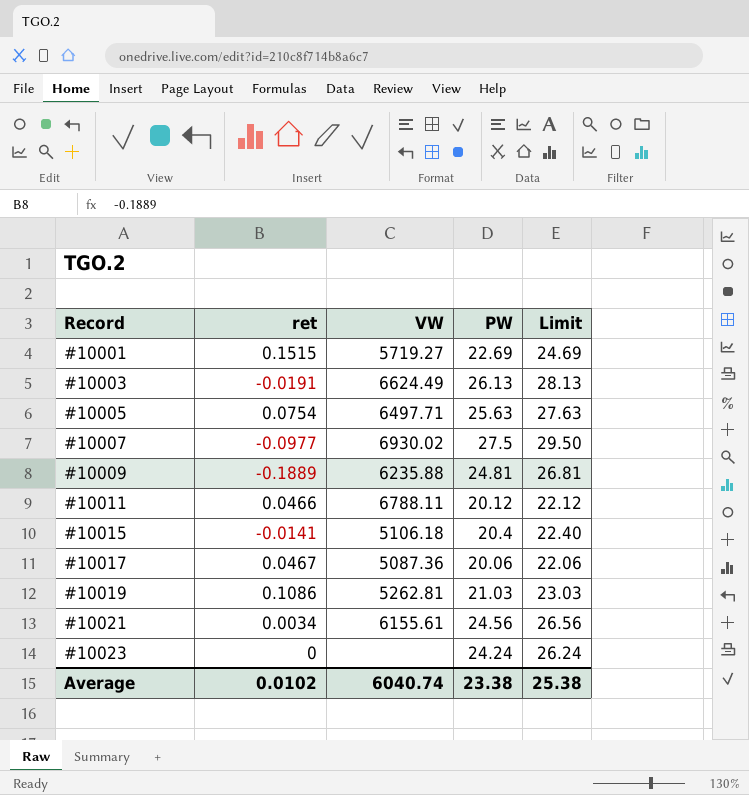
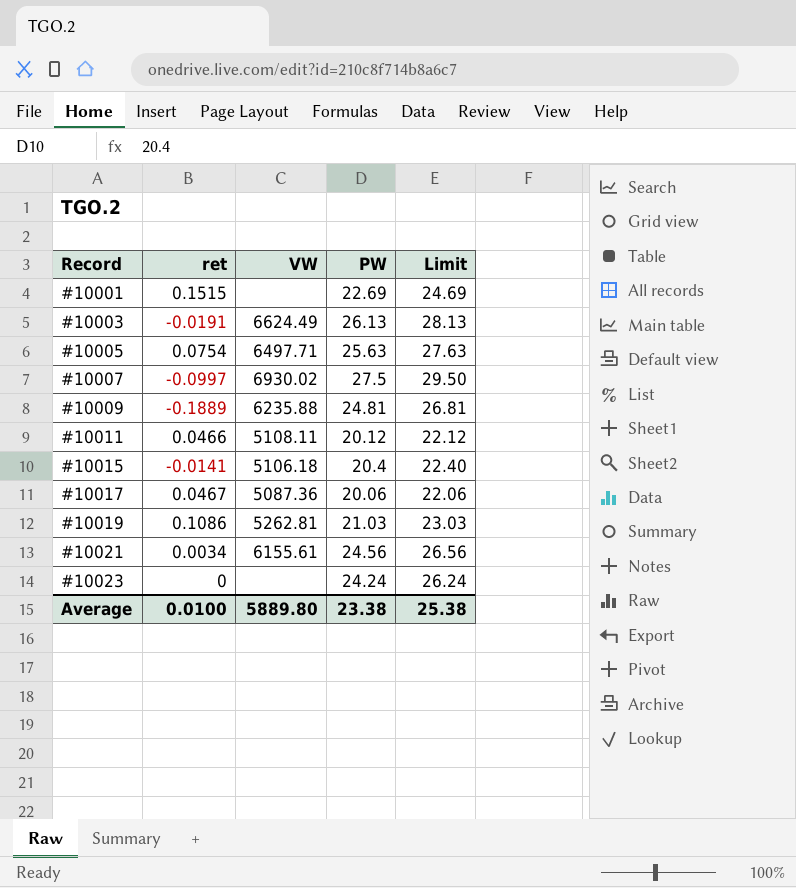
#10001 | VW: 5719.27 -> none
#10007 | ret: -0.0977 -> -0.0997
#10011 | VW: 6788.11 -> 5108.11
Average | ret: 0.0102 -> 0.0100
Average | VW: 6040.74 -> 5889.80

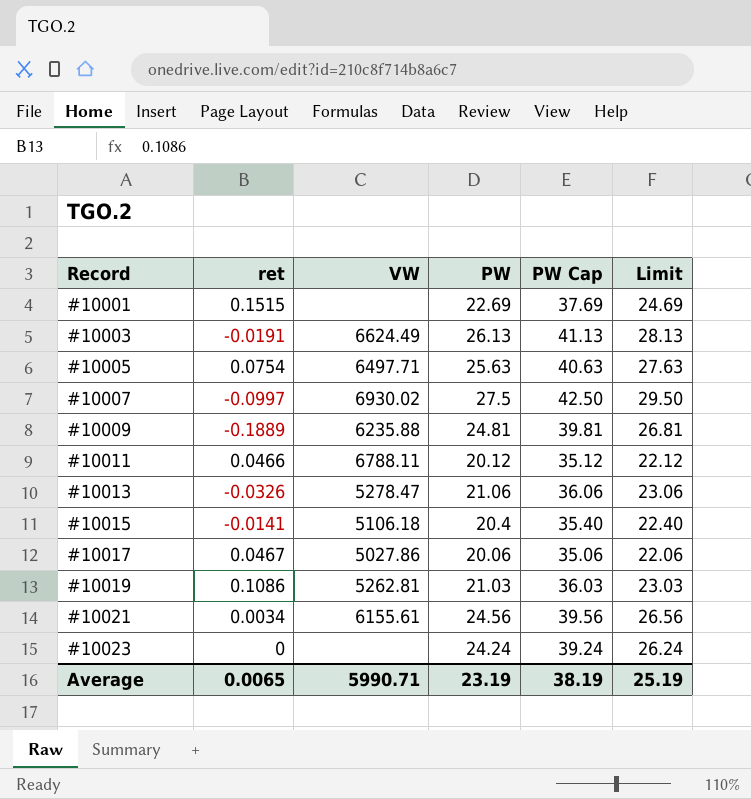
column PW Cap | formula: none -> [PW] + 15
#10011 | VW: 5108.11 -> 6788.11
row #10013: none -> -0.0326 | 5278.47 | 21.06 | 36.06 | 23.06
#10017 | VW: 5087.36 -> 5027.86
Average | ret: 0.0100 -> 0.0065
Average | VW: 5889.80 -> 5990.71
Average | PW: 23.38 -> 23.19
Average | Limit: 25.38 -> 25.19

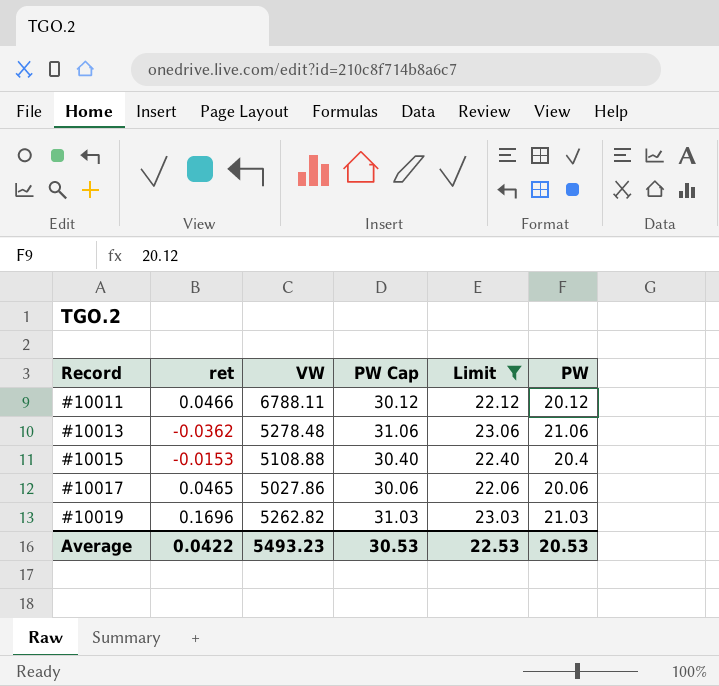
filter: none -> Limit <= 23.06
column PW Cap | formula: [PW] + 15 -> [PW] + 10
column PW | position: 4 -> 6
#10013 | ret: -0.0326 -> -0.0362
#10013 | VW: 5278.47 -> 5278.48
#10015 | ret: -0.0141 -> -0.0153
#10015 | VW: 5106.18 -> 5108.88
#10017 | ret: 0.0467 -> 0.0465
#10019 | ret: 0.1086 -> 0.1696
#10019 | VW: 5262.81 -> 5262.82
Average | ret: 0.0065 -> 0.0422
Average | VW: 5990.71 -> 5493.23
Average | PW Cap: 38.19 -> 30.53
Average | Limit: 25.19 -> 22.53
Average | PW: 23.19 -> 20.53

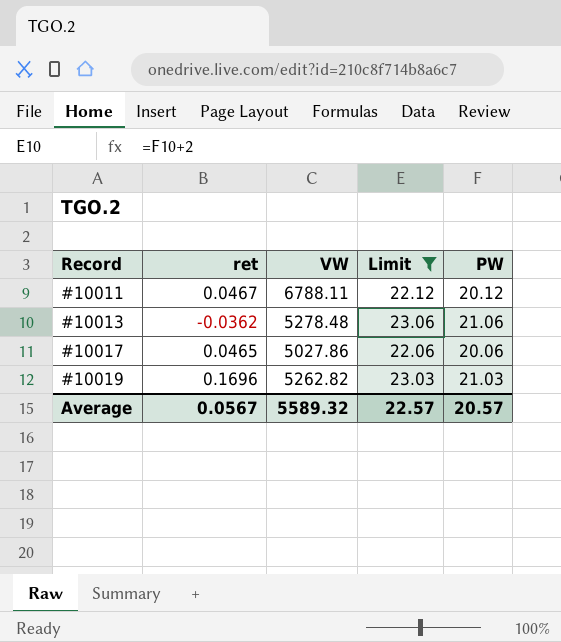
column PW Cap | formula: [PW] + 10 -> none
row #10015: -0.0153 | 5108.88 | 30.40 | 22.40 | 20.4 -> none
#10011 | ret: 0.0466 -> 0.0467
Average | ret: 0.0422 -> 0.0567
Average | VW: 5493.23 -> 5589.32
Average | Limit: 22.53 -> 22.57
Average | PW: 20.53 -> 20.57

